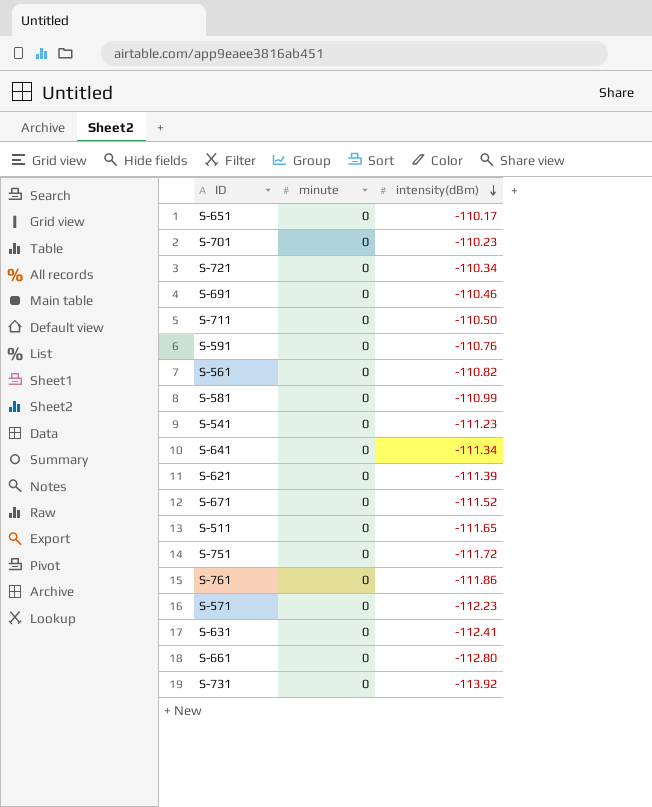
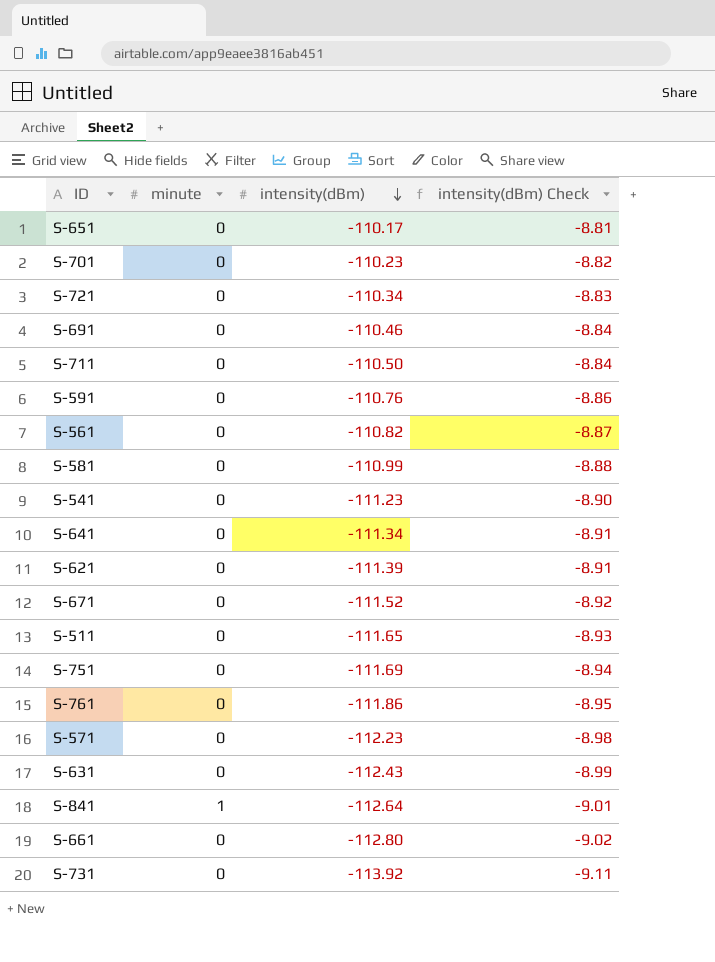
column intensity(dBm) Check | formula: none -> [intensity(dBm)] * 0.08
S-751 | intensity(dBm): -111.72 -> -111.69
S-631 | intensity(dBm): -112.41 -> -112.43
row S-841: none -> 1 | -112.64 | -9.01

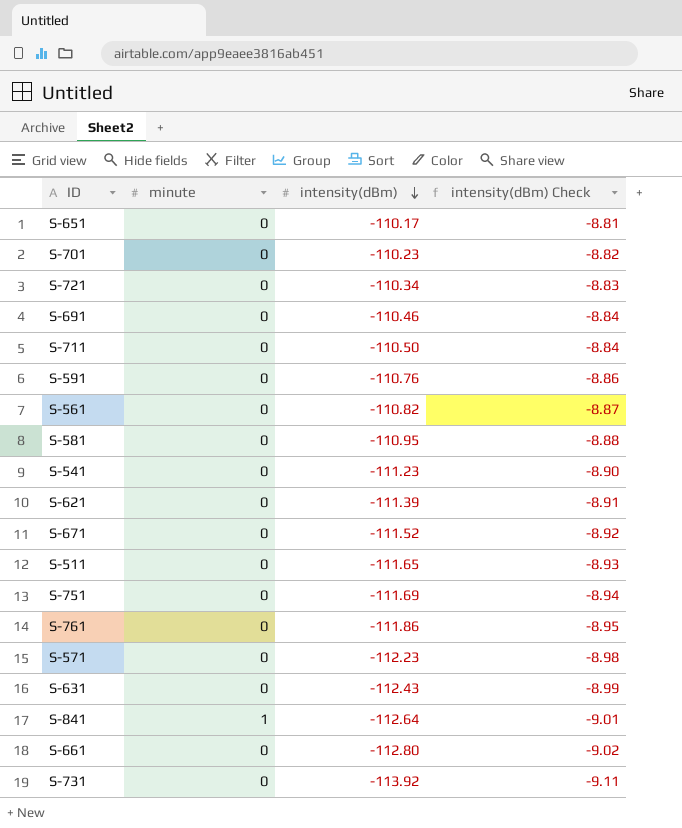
row S-641: 0 | -111.34 | -8.91 -> none
S-581 | intensity(dBm): -110.99 -> -110.95

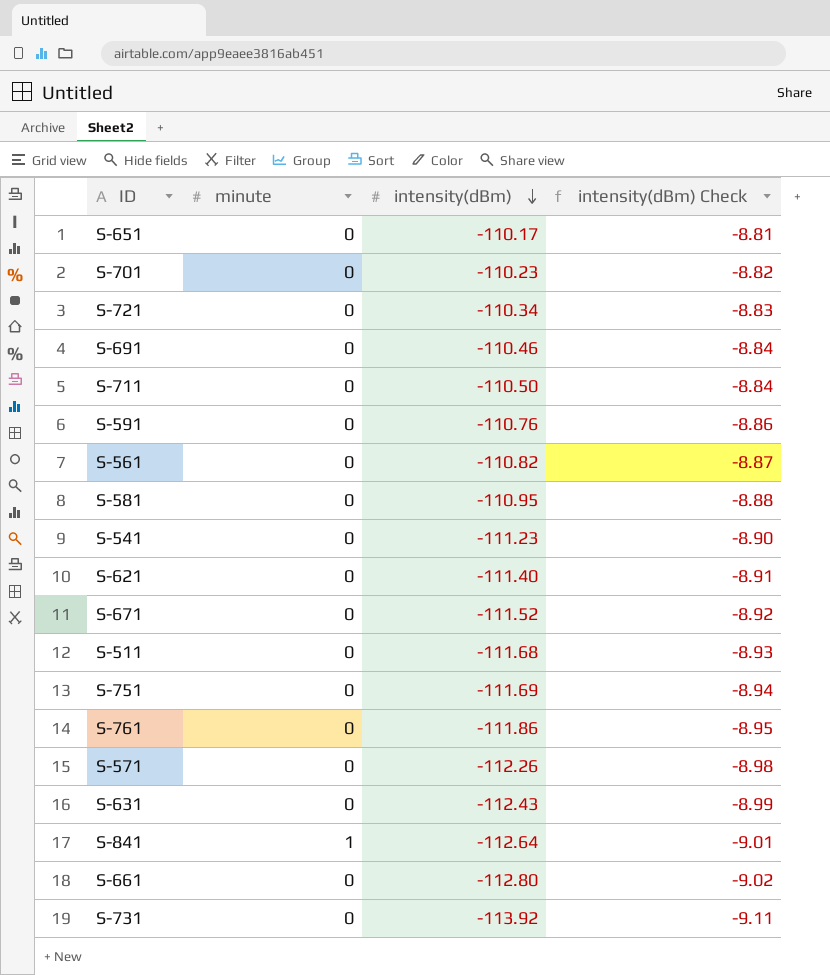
S-621 | intensity(dBm): -111.39 -> -111.40
S-511 | intensity(dBm): -111.65 -> -111.68
S-571 | intensity(dBm): -112.23 -> -112.26

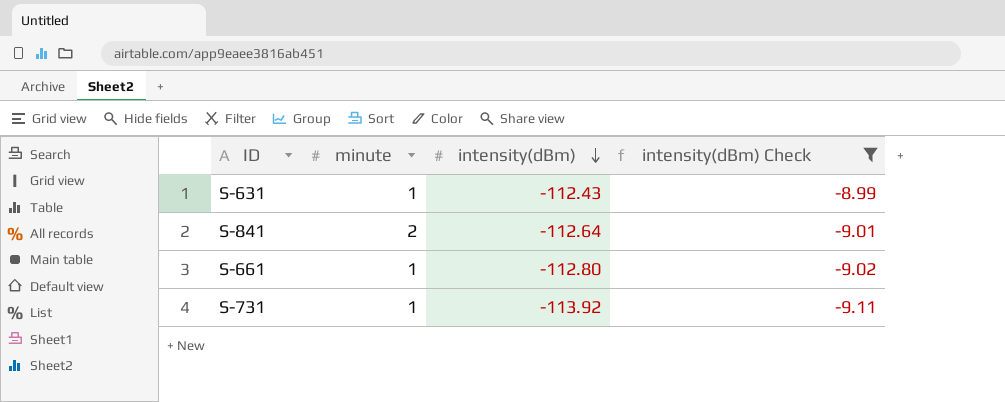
filter: none -> intensity(dBm) Check <= -8.99
S-631 | minute: 0 -> 1
S-841 | minute: 1 -> 2
S-661 | minute: 0 -> 1
S-731 | minute: 0 -> 1

